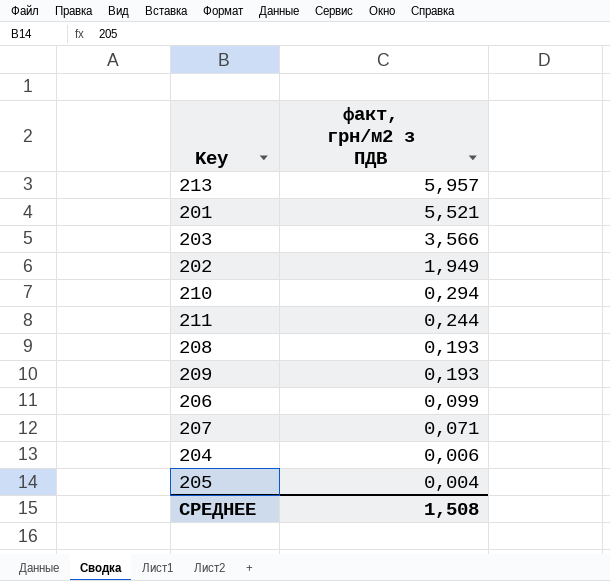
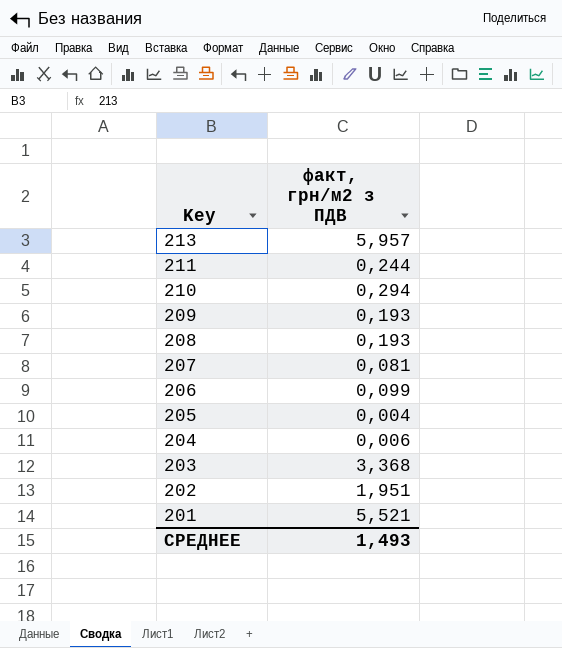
row order: факт, грн/м2 з ПДВ descending -> Key descending
207 | факт, грн/м2 з ПДВ: 0,071 -> 0,081
203 | факт, грн/м2 з ПДВ: 3,566 -> 3,368
202 | факт, грн/м2 з ПДВ: 1,949 -> 1,951
СРЕДНЕЕ | факт, грн/м2 з ПДВ: 1,508 -> 1,493

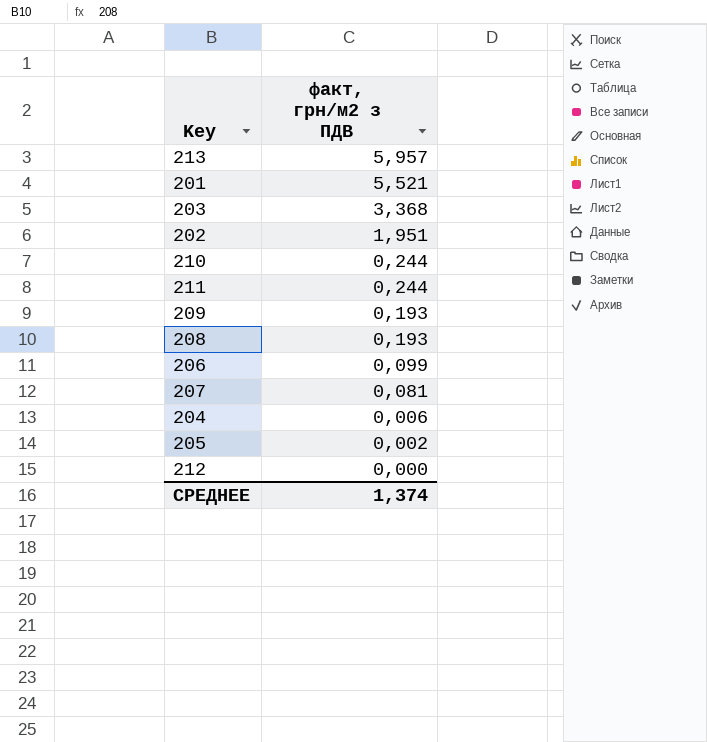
row order: Key descending -> факт, грн/м2 з ПДВ descending
210 | факт, грн/м2 з ПДВ: 0,294 -> 0,244
205 | факт, грн/м2 з ПДВ: 0,004 -> 0,002
row 212: none -> 0,000
СРЕДНЕЕ | факт, грн/м2 з ПДВ: 1,493 -> 1,374

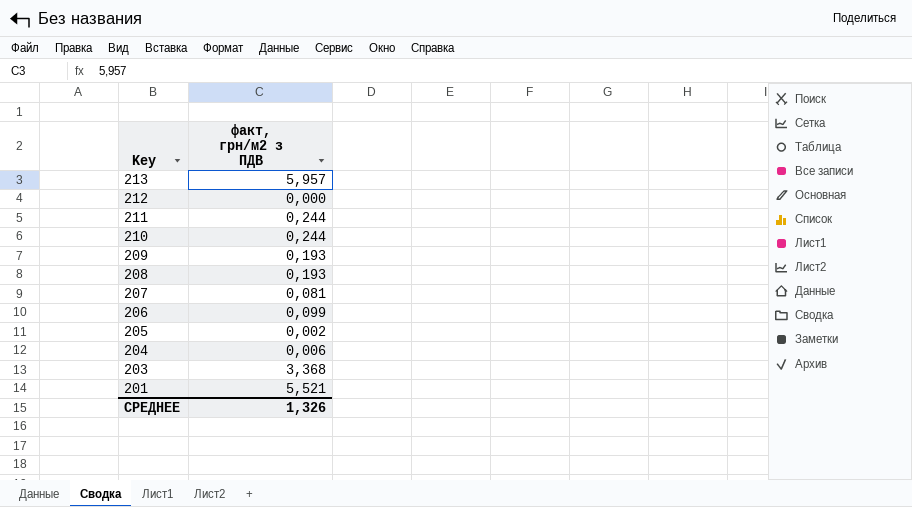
row order: факт, грн/м2 з ПДВ descending -> Key descending
row 202: 1,951 -> none
СРЕДНЕЕ | факт, грн/м2 з ПДВ: 1,374 -> 1,326

